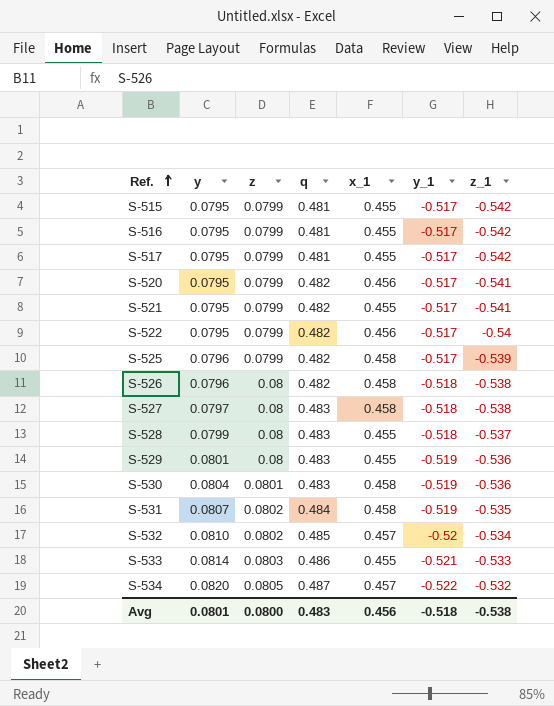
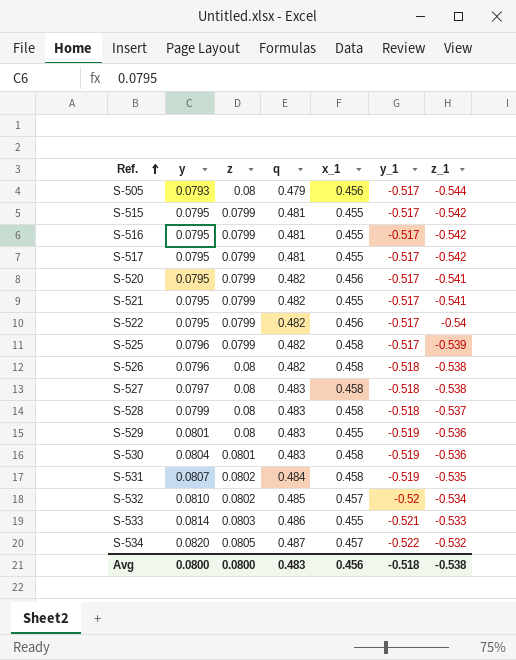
row S-505: none -> 0.0793 | 0.08 | 0.479 | 0.456 | -0.517 | -0.544
S-528 | x_1: 0.455 -> 0.458
Avg | y: 0.0801 -> 0.0800

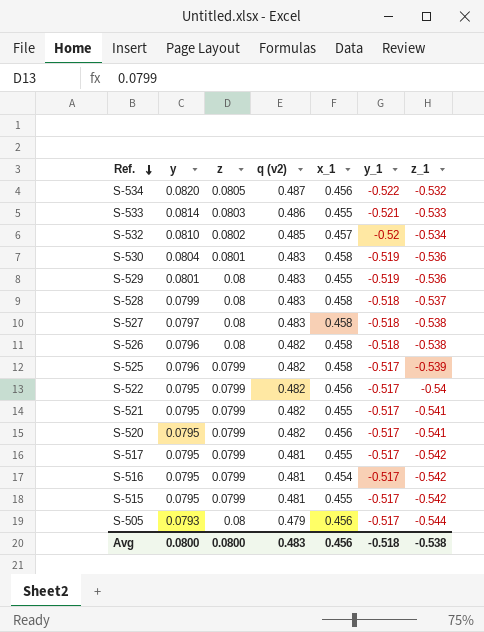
row order: Ref. ascending -> Ref. descending
column name: q -> q (v2)
row S-531: 0.0807 | 0.0802 | 0.484 | 0.458 | -0.519 | -0.535 -> none
S-534 | x_1: 0.457 -> 0.456
S-516 | x_1: 0.455 -> 0.454

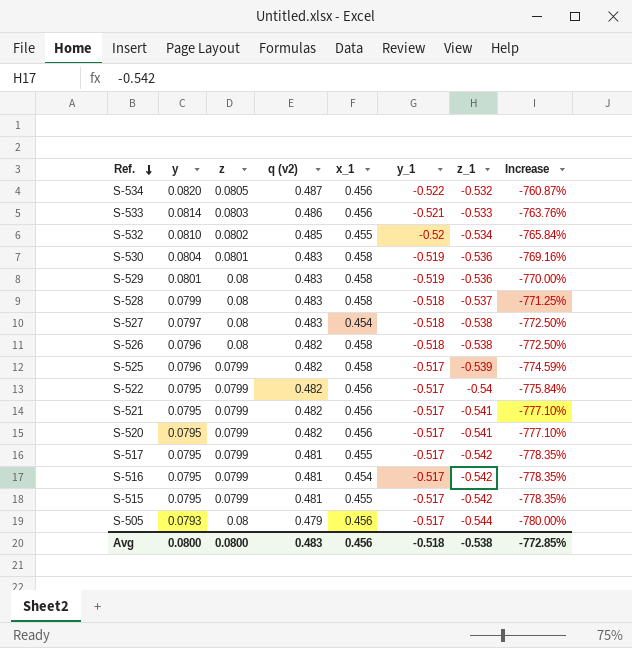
column Increase | formula: none -> ([z_1] - [z]) / [z]
S-533 | x_1: 0.455 -> 0.456
S-532 | x_1: 0.457 -> 0.455
S-529 | x_1: 0.455 -> 0.458
S-527 | x_1: 0.458 -> 0.454
S-521 | x_1: 0.455 -> 0.456

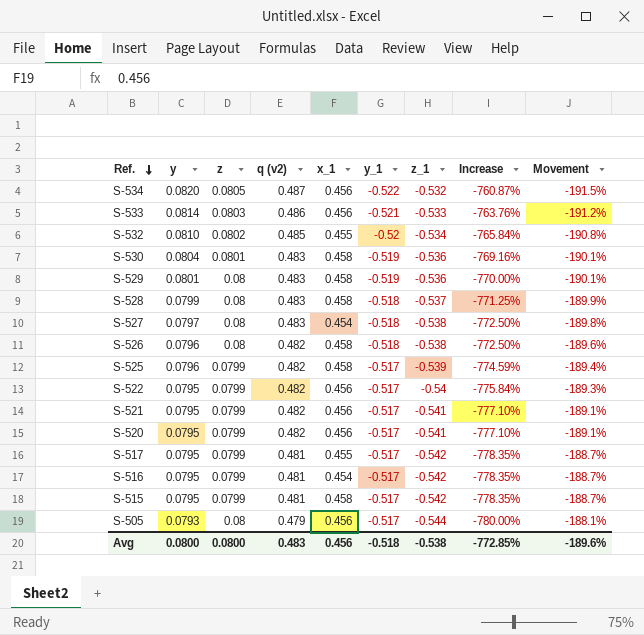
column Movement | formula: none -> ([q (v2)] - [z_1]) / [z_1]
S-515 | x_1: 0.455 -> 0.458

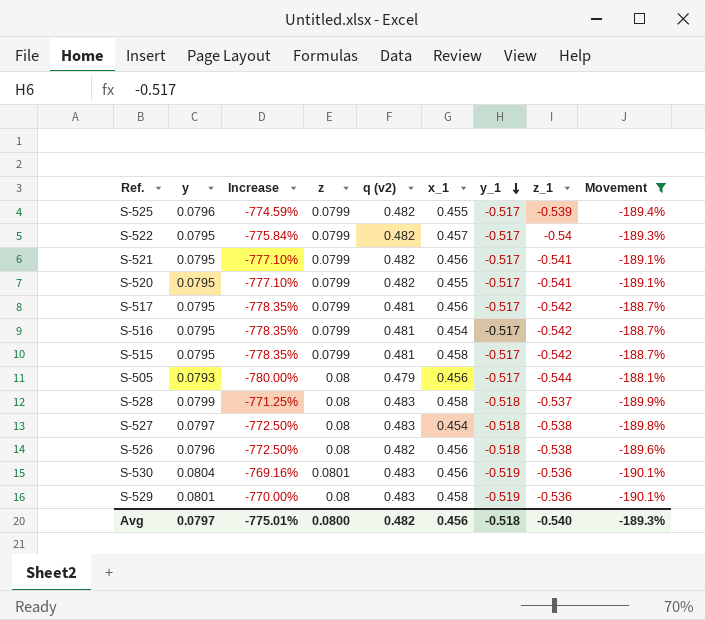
filter: none -> Movement >= -190.1%
row order: Ref. descending -> y_1 descending
column Increase | position: 8 -> 3
S-525 | x_1: 0.458 -> 0.455
S-522 | x_1: 0.456 -> 0.457
S-520 | x_1: 0.456 -> 0.455
S-517 | x_1: 0.455 -> 0.456
S-526 | x_1: 0.458 -> 0.456
S-530 | x_1: 0.458 -> 0.456
Avg | y: 0.0800 -> 0.0797
Avg | Increase: -772.85% -> -775.01%
Avg | q (v2): 0.483 -> 0.482
Avg | z_1: -0.538 -> -0.540
Avg | Movement: -189.6% -> -189.3%

